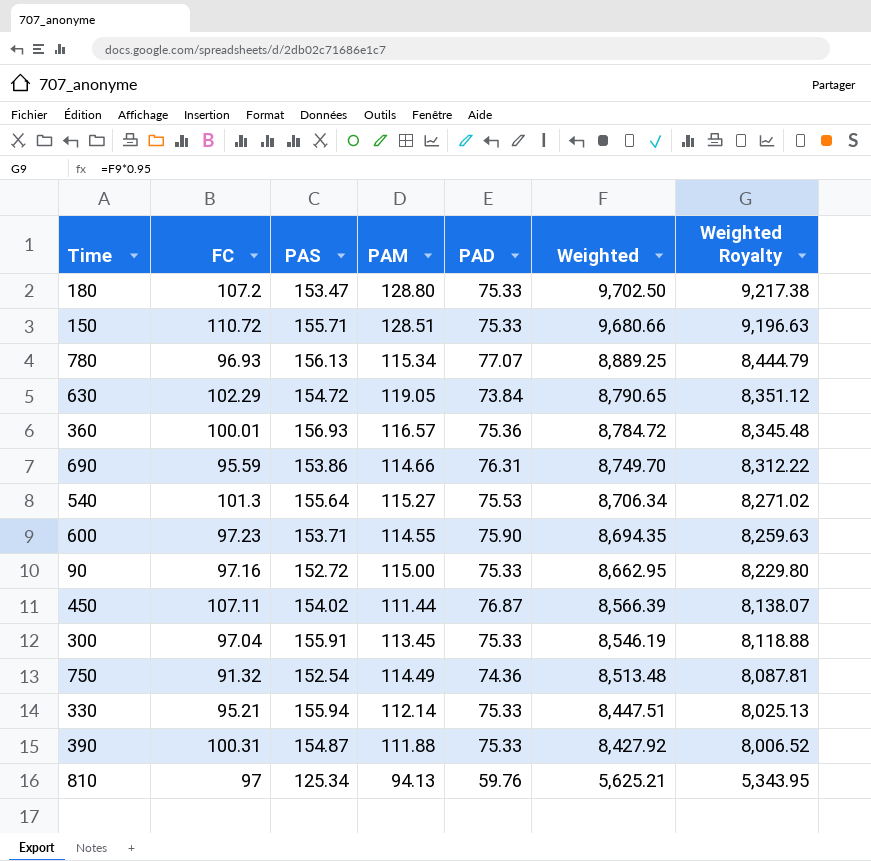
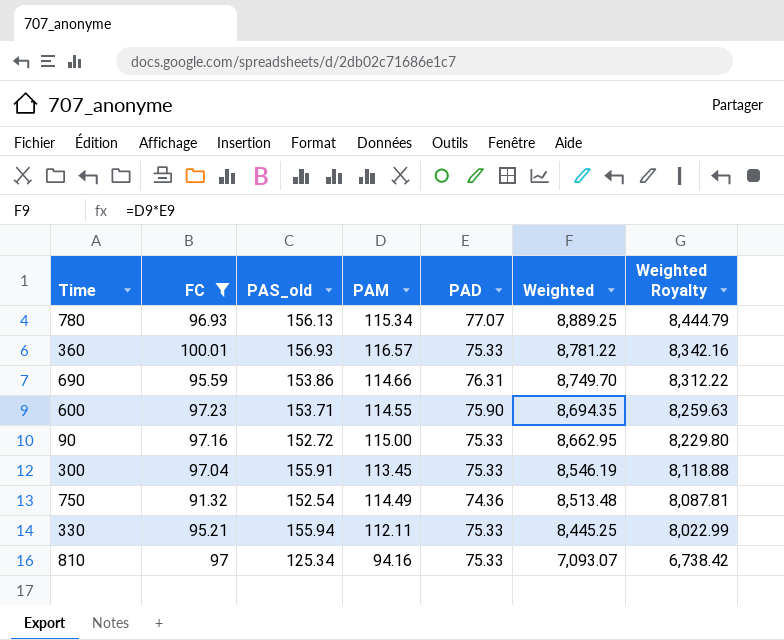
filter: none -> FC <= 100.01
column name: PAS -> PAS_old
360 | PAD: 75.36 -> 75.33
360 | Weighted: 8,784.72 -> 8,781.22
360 | Weighted Royalty: 8,345.48 -> 8,342.16
330 | PAM: 112.14 -> 112.11
330 | Weighted: 8,447.51 -> 8,445.25
330 | Weighted Royalty: 8,025.13 -> 8,022.99
810 | PAM: 94.13 -> 94.16
810 | PAD: 59.76 -> 75.33
810 | Weighted: 5,625.21 -> 7,093.07
810 | Weighted Royalty: 5,343.95 -> 6,738.42

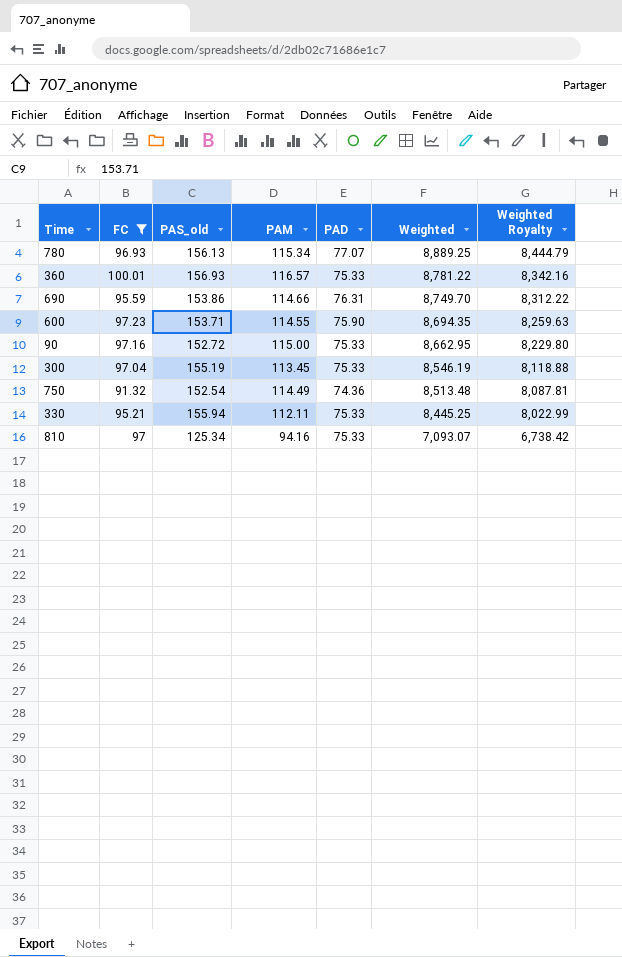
300 | PAS_old: 155.91 -> 155.19

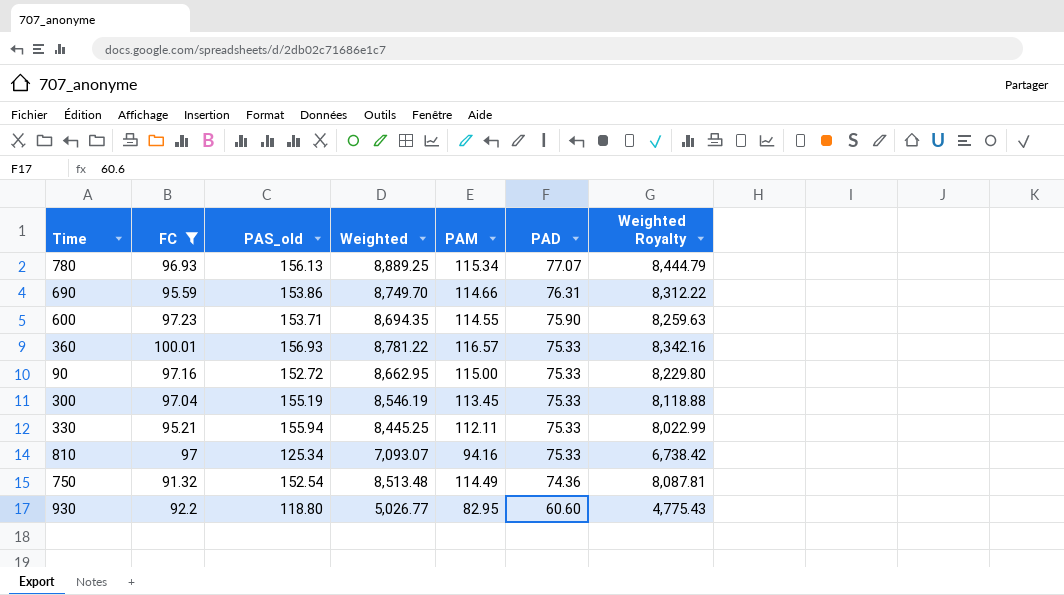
row order: Weighted descending -> PAD descending
column Weighted | position: 6 -> 4
row 930: none -> 92.2 | 118.80 | 5,026.77 | 82.95 | 60.60 | 4,775.43

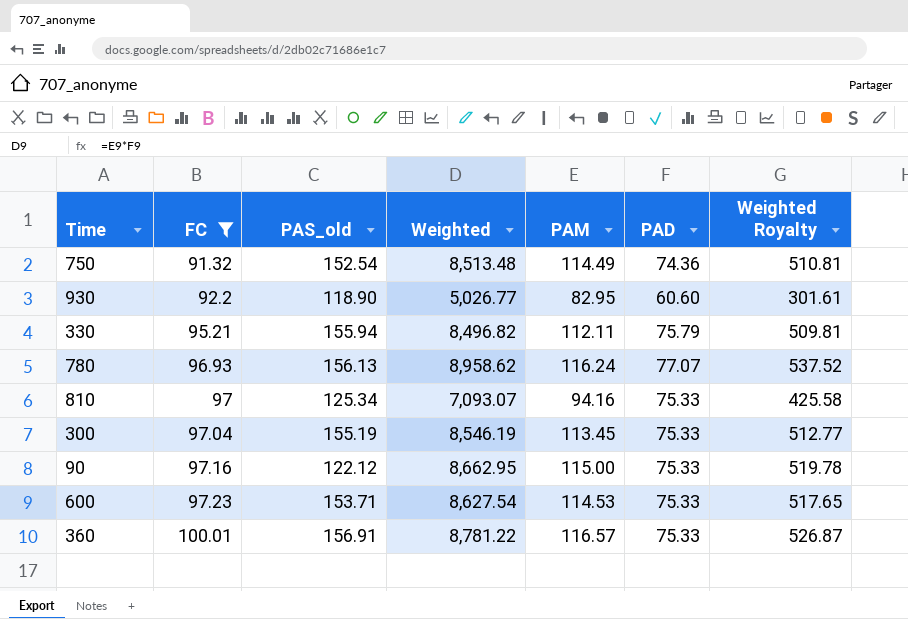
row order: PAD descending -> FC ascending
column Weighted Royalty | formula: [Weighted] * 0.95 -> [Weighted] * 0.06
row 690: 95.59 | 153.86 | 8,749.70 | 114.66 | 76.31 | 8,312.22 -> none
930 | PAS_old: 118.80 -> 118.90
330 | Weighted: 8,445.25 -> 8,496.82
330 | PAD: 75.33 -> 75.79
780 | Weighted: 8,889.25 -> 8,958.62
780 | PAM: 115.34 -> 116.24
90 | PAS_old: 152.72 -> 122.12
600 | Weighted: 8,694.35 -> 8,627.54
600 | PAM: 114.55 -> 114.53
600 | PAD: 75.90 -> 75.33
360 | PAS_old: 156.93 -> 156.91

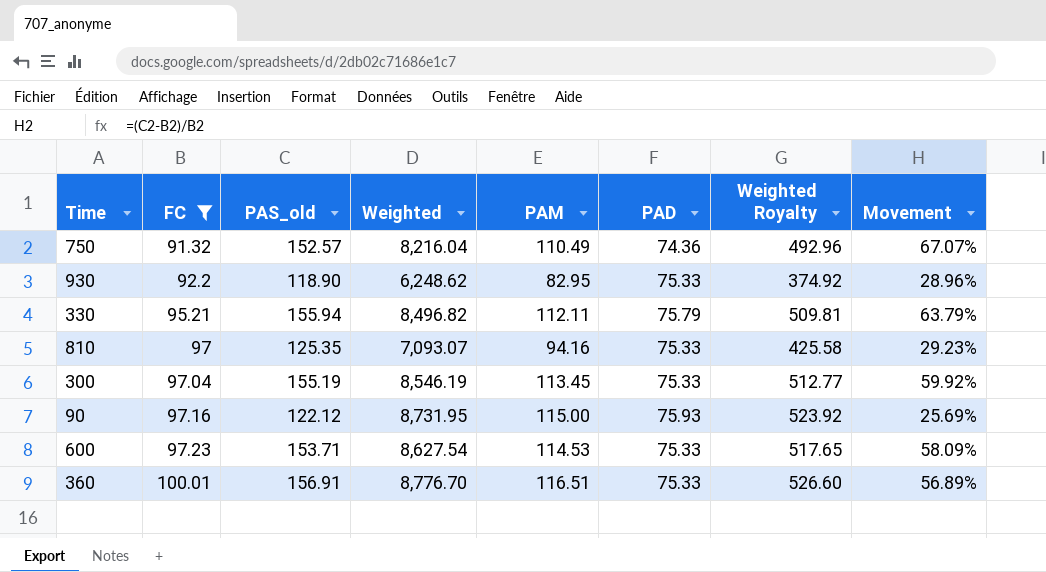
column Movement | formula: none -> ([PAS_old] - [FC]) / [FC]
row 780: 96.93 | 156.13 | 8,958.62 | 116.24 | 77.07 | 537.52 -> none
750 | PAS_old: 152.54 -> 152.57
750 | Weighted: 8,513.48 -> 8,216.04
750 | PAM: 114.49 -> 110.49
750 | Weighted Royalty: 510.81 -> 492.96
930 | Weighted: 5,026.77 -> 6,248.62
930 | PAD: 60.60 -> 75.33
930 | Weighted Royalty: 301.61 -> 374.92
810 | PAS_old: 125.34 -> 125.35
90 | Weighted: 8,662.95 -> 8,731.95
90 | PAD: 75.33 -> 75.93
90 | Weighted Royalty: 519.78 -> 523.92
360 | Weighted: 8,781.22 -> 8,776.70
360 | PAM: 116.57 -> 116.51
360 | Weighted Royalty: 526.87 -> 526.60

